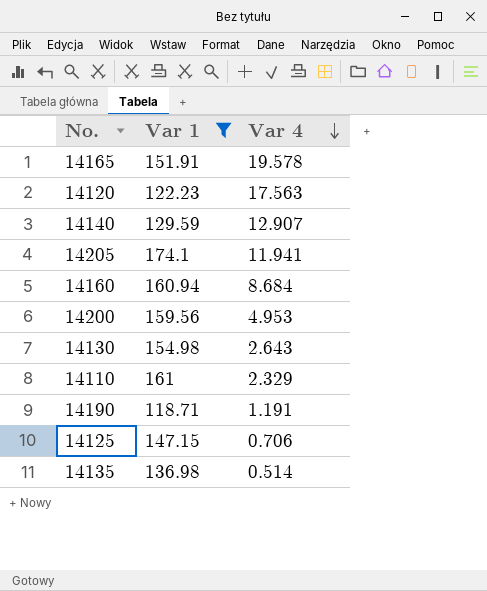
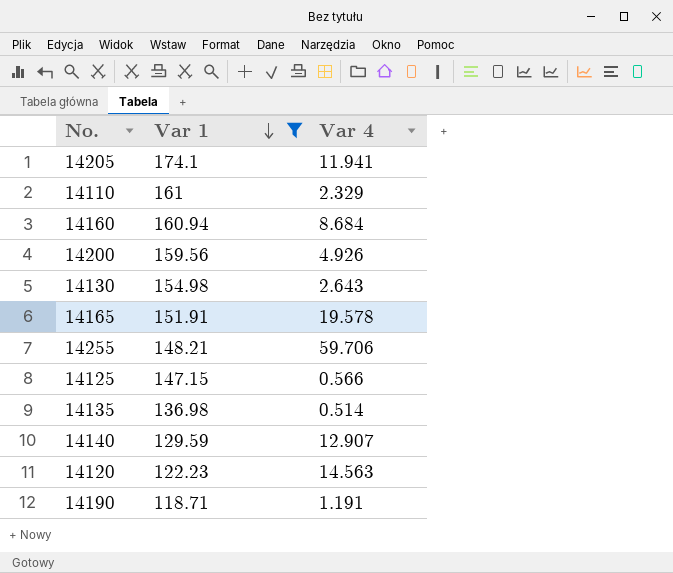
row order: Var 4 descending -> Var 1 descending
14200 | Var 4: 4.953 -> 4.926
row 14255: none -> 148.21 | 59.706
14125 | Var 4: 0.706 -> 0.566
14120 | Var 4: 17.563 -> 14.563

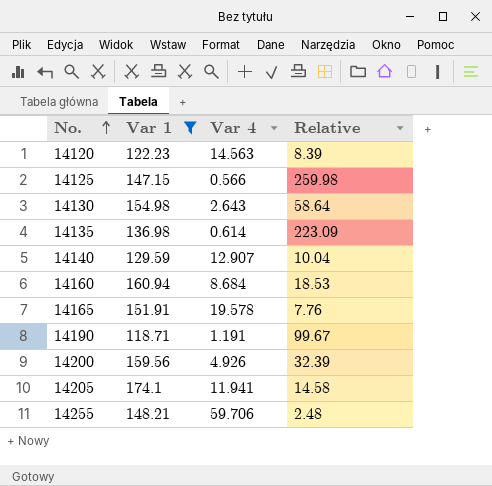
row order: Var 1 descending -> No. ascending
column Relative | formula: none -> [Var 1] / [Var 4]
row 14110: 161 | 2.329 -> none
14135 | Var 4: 0.514 -> 0.614

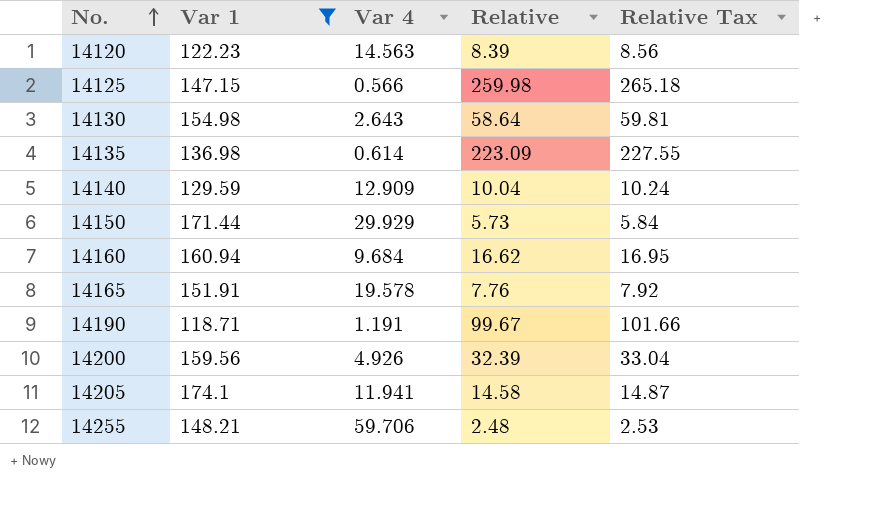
column Relative Tax | formula: none -> [Relative] * 1.02
14140 | Var 4: 12.907 -> 12.909
row 14150: none -> 171.44 | 29.929 | 5.73 | 5.84
14160 | Var 4: 8.684 -> 9.684
14160 | Relative: 18.53 -> 16.62

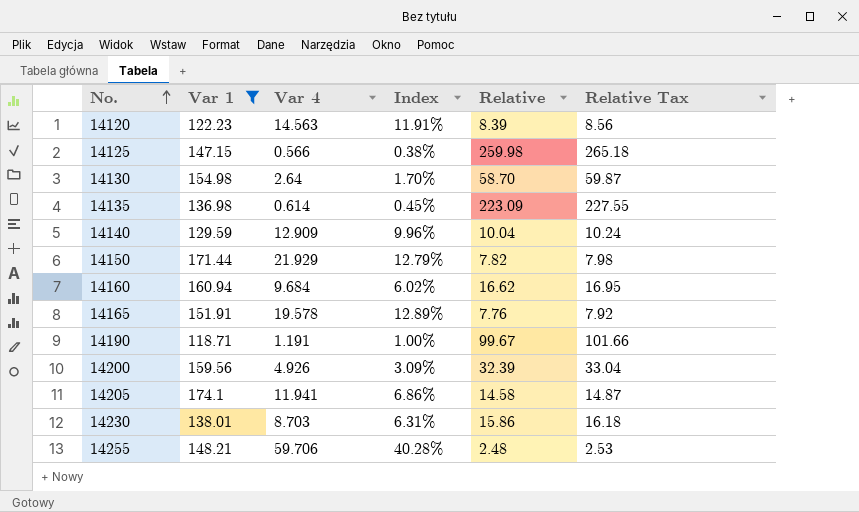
column Index | formula: none -> [Var 4] / [Var 1]
14130 | Var 4: 2.643 -> 2.64
14130 | Relative: 58.64 -> 58.70
14130 | Relative Tax: 59.81 -> 59.87
14150 | Var 4: 29.929 -> 21.929
14150 | Relative: 5.73 -> 7.82
14150 | Relative Tax: 5.84 -> 7.98
row 14230: none -> 138.01 | 8.703 | 6.31% | 15.86 | 16.18

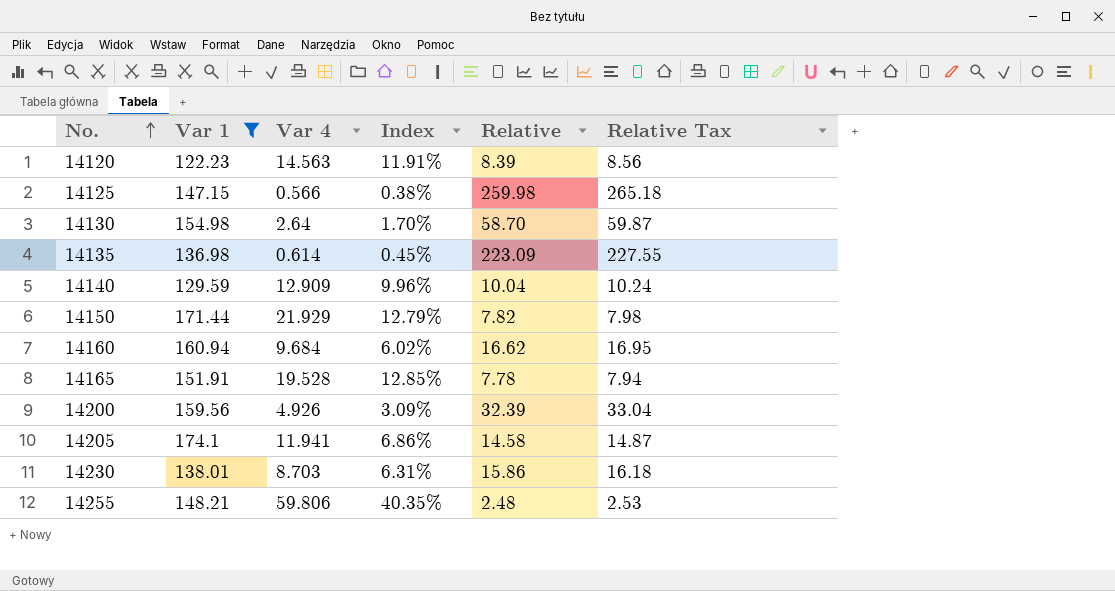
row 14190: 118.71 | 1.191 | 1.00% | 99.67 | 101.66 -> none
14165 | Var 4: 19.578 -> 19.528
14165 | Index: 12.89% -> 12.85%
14165 | Relative: 7.76 -> 7.78
14165 | Relative Tax: 7.92 -> 7.94
14255 | Var 4: 59.706 -> 59.806
14255 | Index: 40.28% -> 40.35%

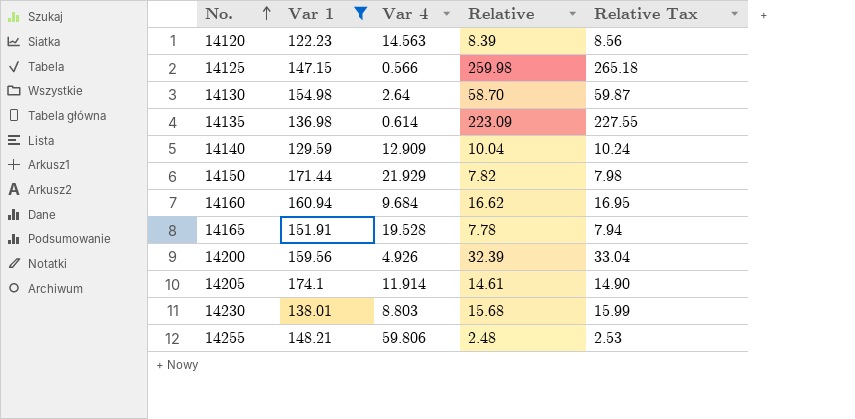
column Index | formula: [Var 4] / [Var 1] -> none
14205 | Var 4: 11.941 -> 11.914
14205 | Relative: 14.58 -> 14.61
14205 | Relative Tax: 14.87 -> 14.90
14230 | Var 4: 8.703 -> 8.803
14230 | Relative: 15.86 -> 15.68
14230 | Relative Tax: 16.18 -> 15.99

